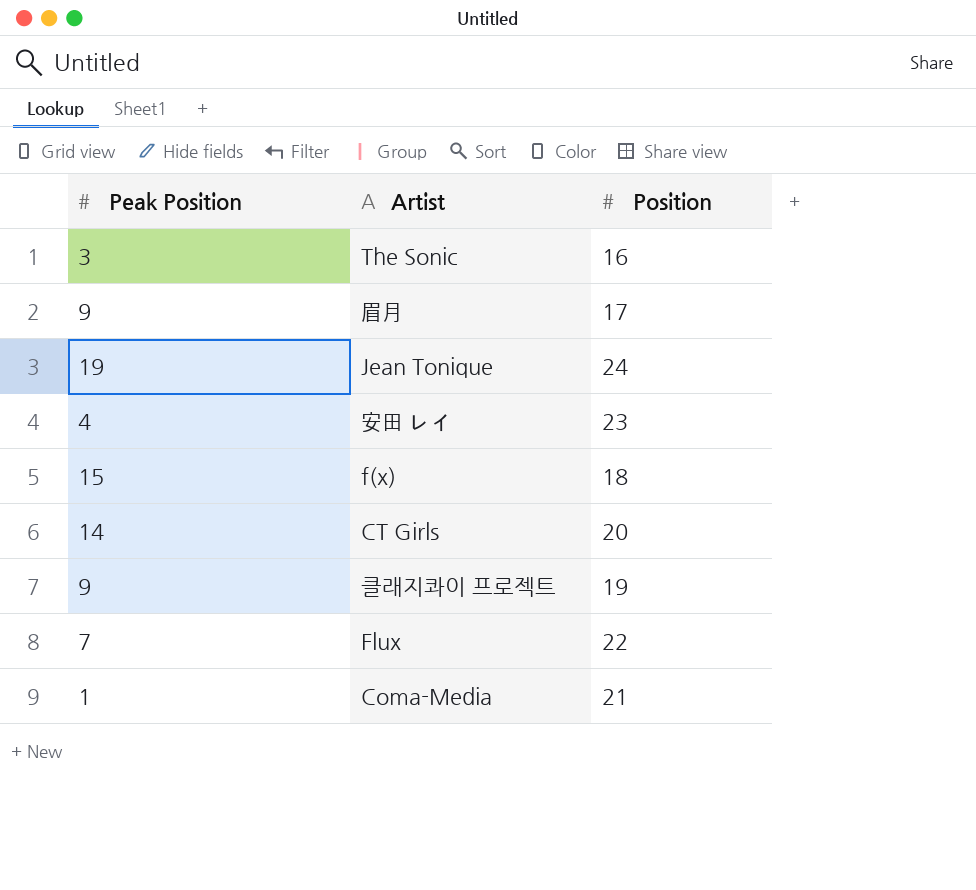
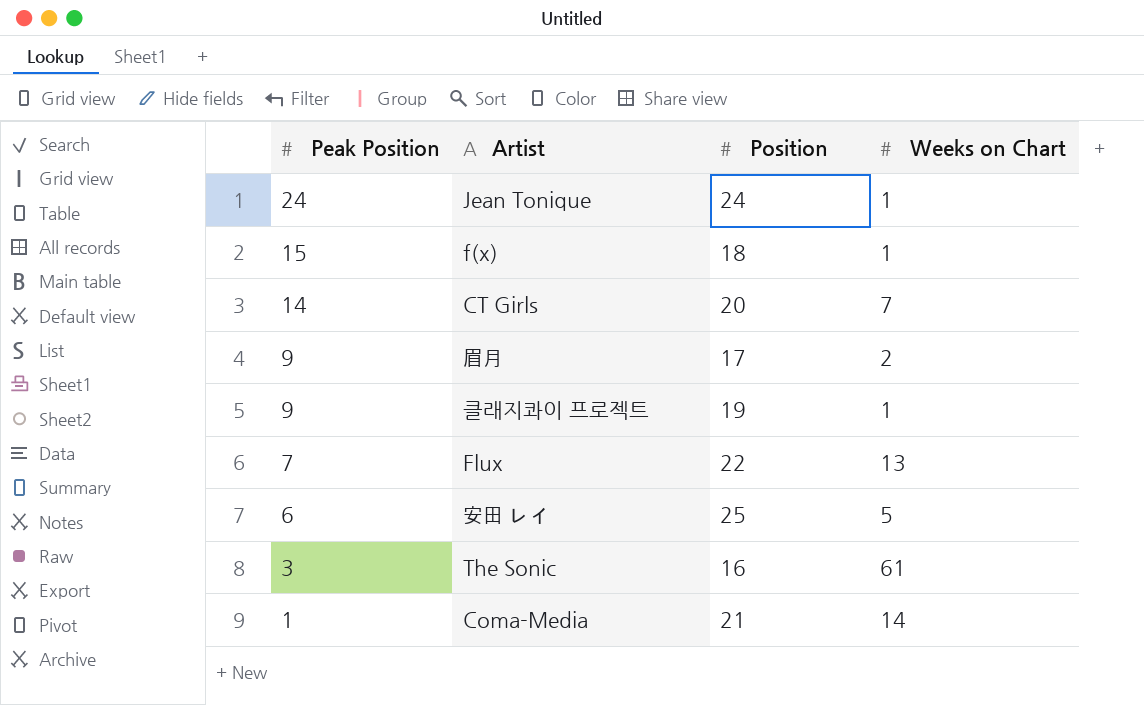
row order: none -> Peak Position descending
column Weeks on Chart | position: none -> 4
Jean Tonique | Peak Position: 19 -> 24
安田 レイ | Peak Position: 4 -> 6
安田 レイ | Position: 23 -> 25

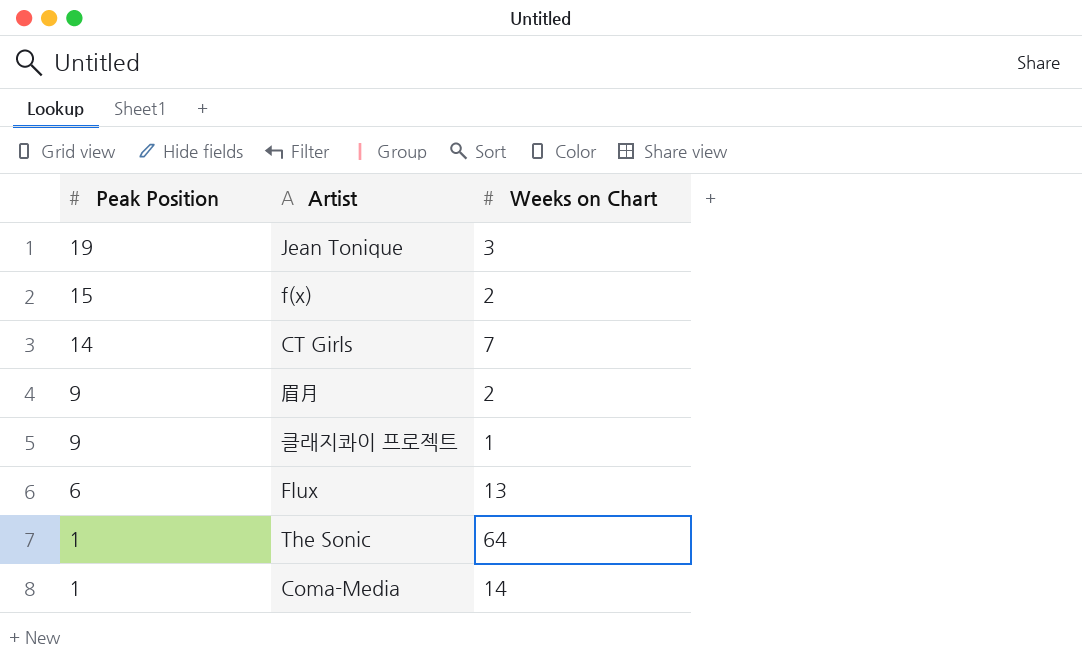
column Position | position: 3 -> none
row 安田 レイ: 6 | 25 | 5 -> none
Jean Tonique | Peak Position: 24 -> 19
Jean Tonique | Weeks on Chart: 1 -> 3
f(x) | Weeks on Chart: 1 -> 2
Flux | Peak Position: 7 -> 6
The Sonic | Peak Position: 3 -> 1
The Sonic | Weeks on Chart: 61 -> 64

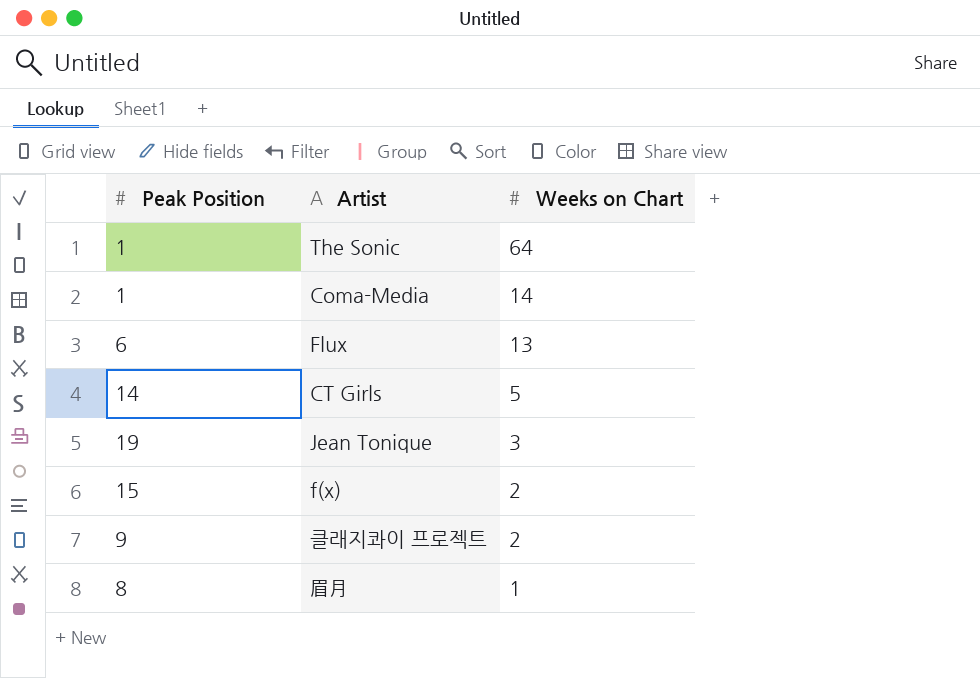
row order: Peak Position descending -> Weeks on Chart descending
CT Girls | Weeks on Chart: 7 -> 5
클래지콰이 프로젝트 | Weeks on Chart: 1 -> 2
眉月 | Peak Position: 9 -> 8
眉月 | Weeks on Chart: 2 -> 1

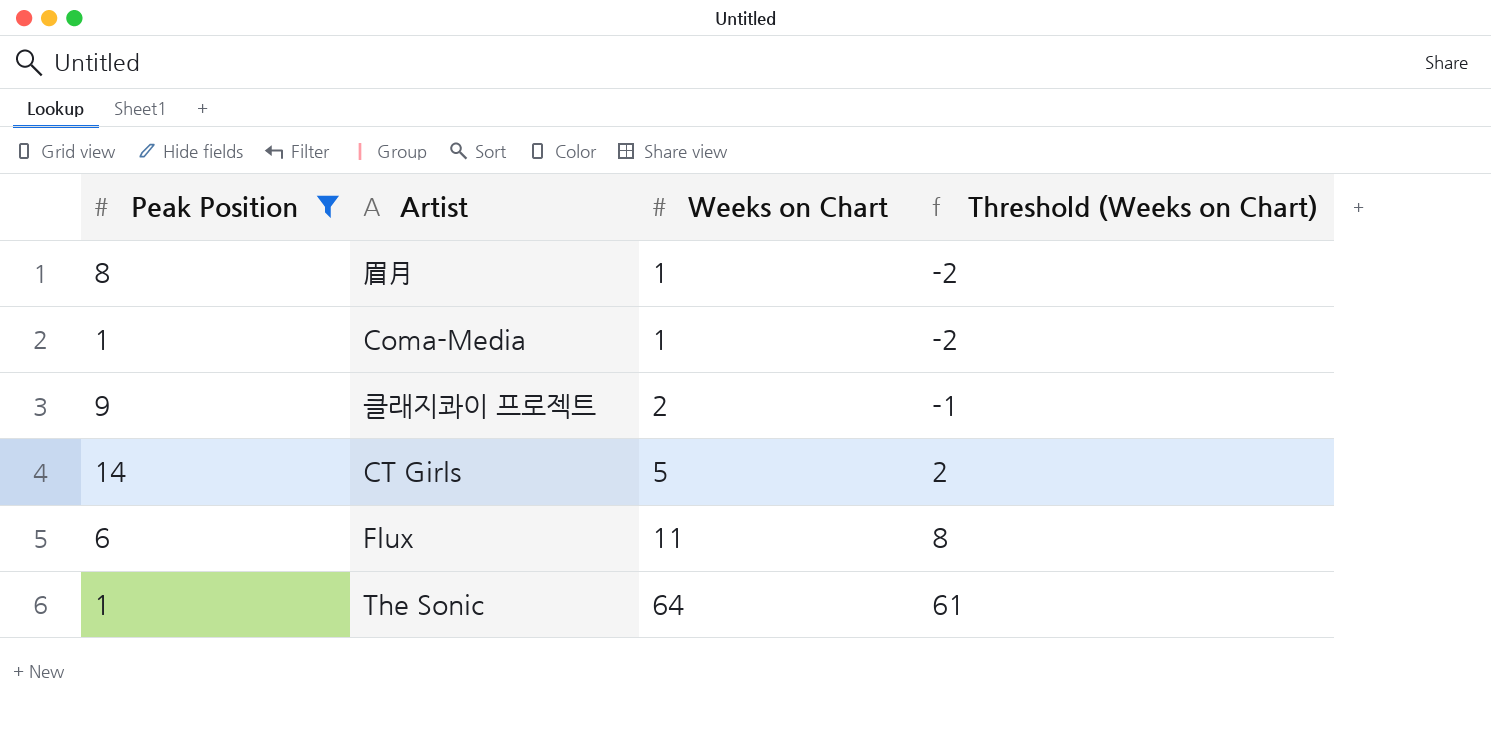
filter: none -> Peak Position <= 14
row order: Weeks on Chart descending -> Weeks on Chart ascending
column Threshold (Weeks on Chart) | formula: none -> [Weeks on Chart] - 3
Coma-Media | Weeks on Chart: 14 -> 1
Flux | Weeks on Chart: 13 -> 11

